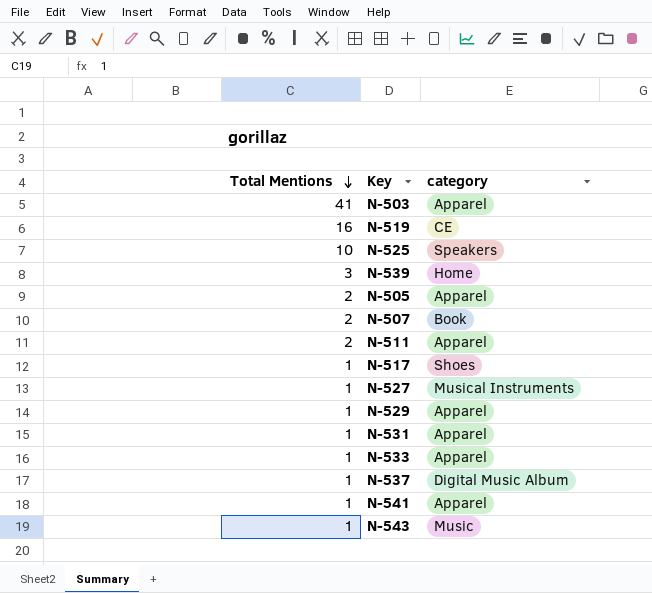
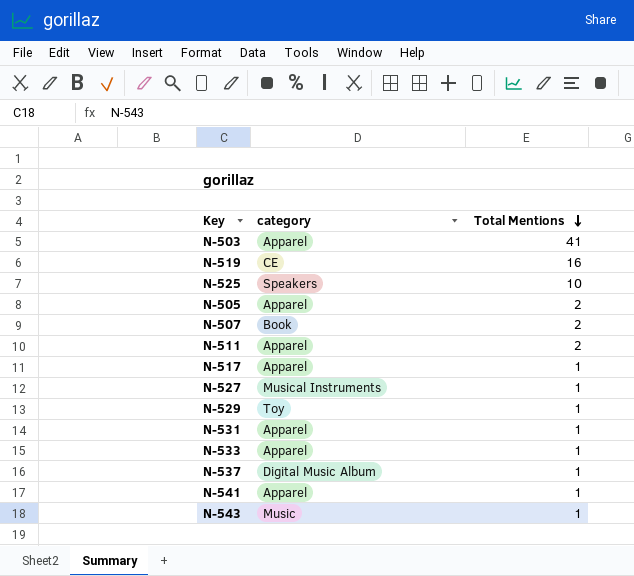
column Total Mentions | position: 1 -> 3
row N-539: 3 | Home -> none
N-517 | category: Shoes -> Apparel
N-529 | category: Apparel -> Toy

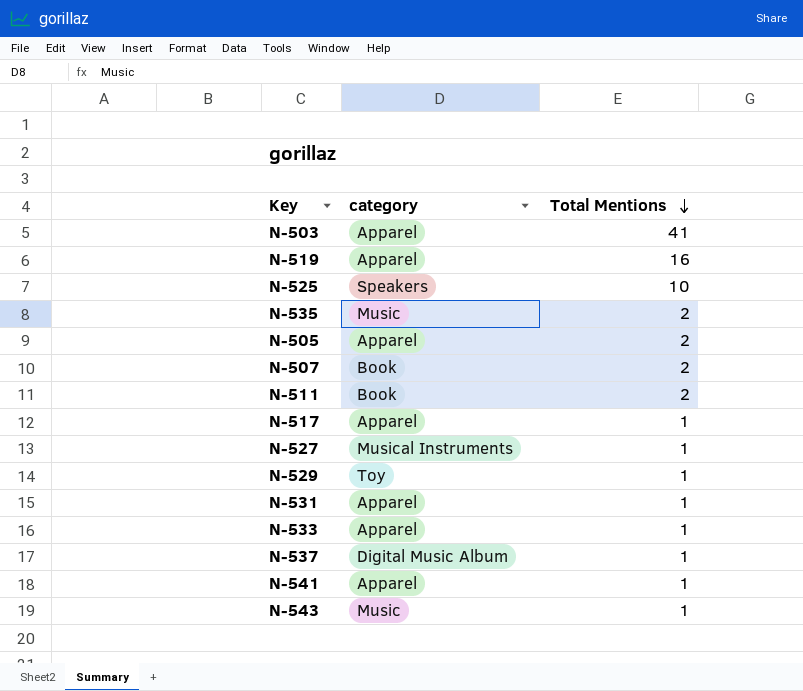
N-519 | category: CE -> Apparel
row N-535: none -> Music | 2
N-511 | category: Apparel -> Book

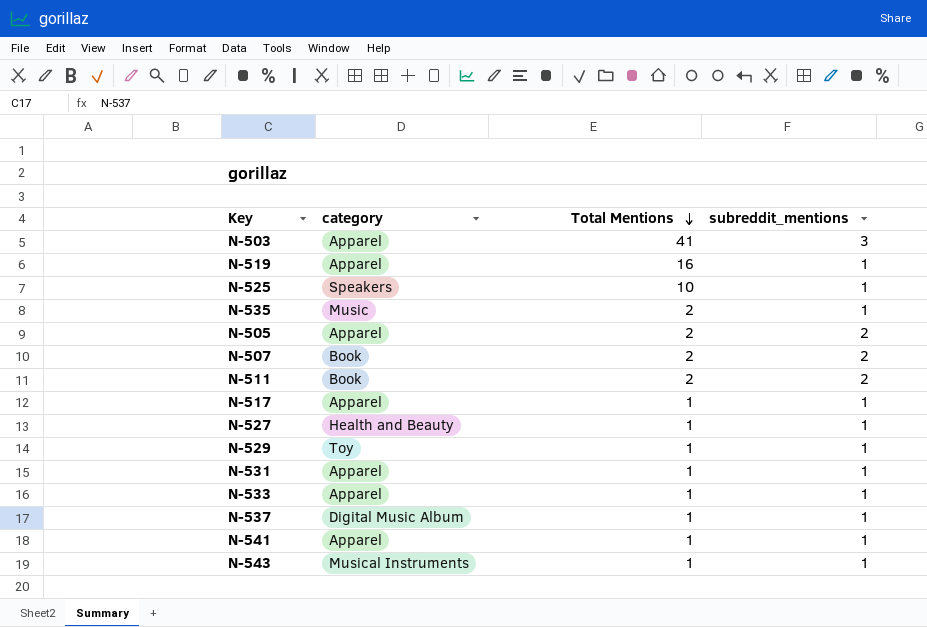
column subreddit_mentions | position: none -> 4
N-527 | category: Musical Instruments -> Health and Beauty
N-543 | category: Music -> Musical Instruments

